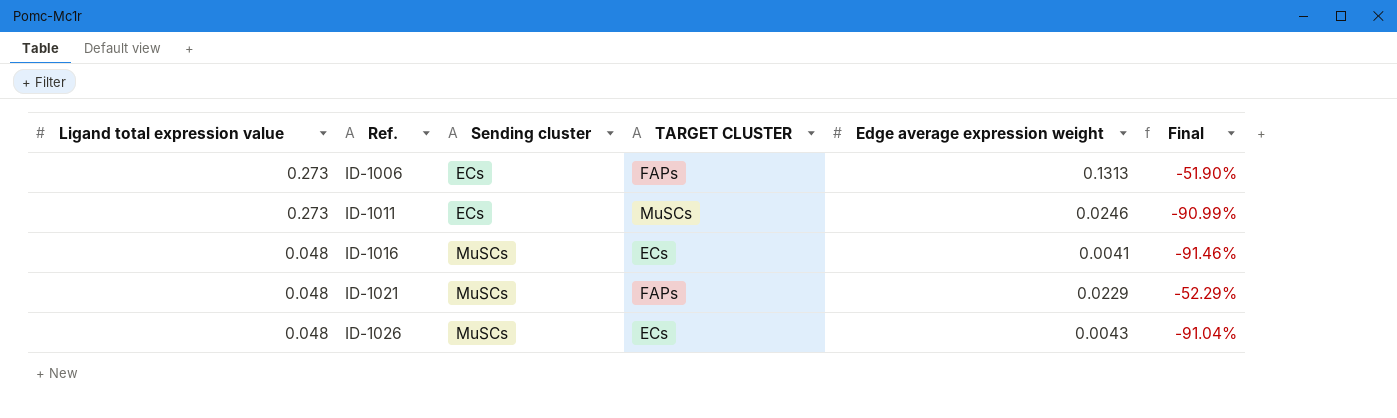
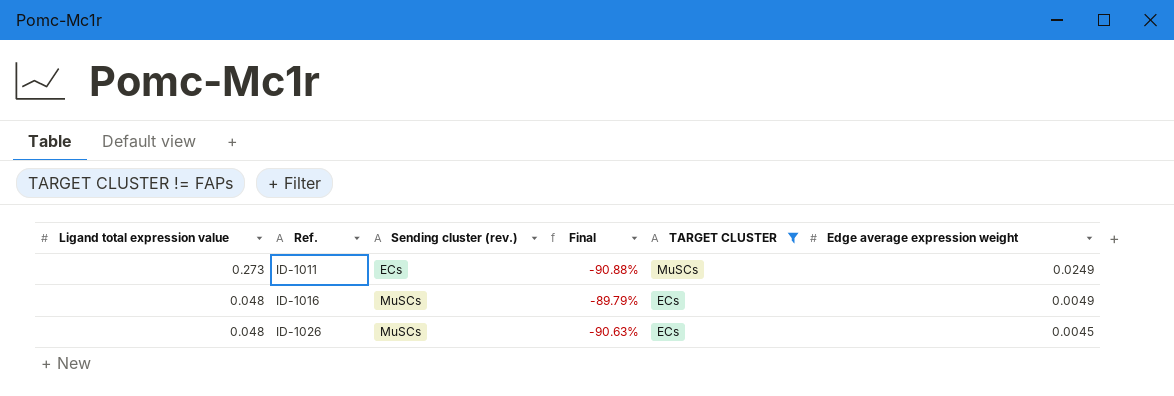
filter: none -> TARGET CLUSTER != FAPs
column name: Sending cluster -> Sending cluster (rev.)
column Final | position: 6 -> 4
ID-1011 | Final: -90.99% -> -90.88%
ID-1011 | Edge average expression weight: 0.0246 -> 0.0249
ID-1016 | Final: -91.46% -> -89.79%
ID-1016 | Edge average expression weight: 0.0041 -> 0.0049
ID-1026 | Final: -91.04% -> -90.63%
ID-1026 | Edge average expression weight: 0.0043 -> 0.0045

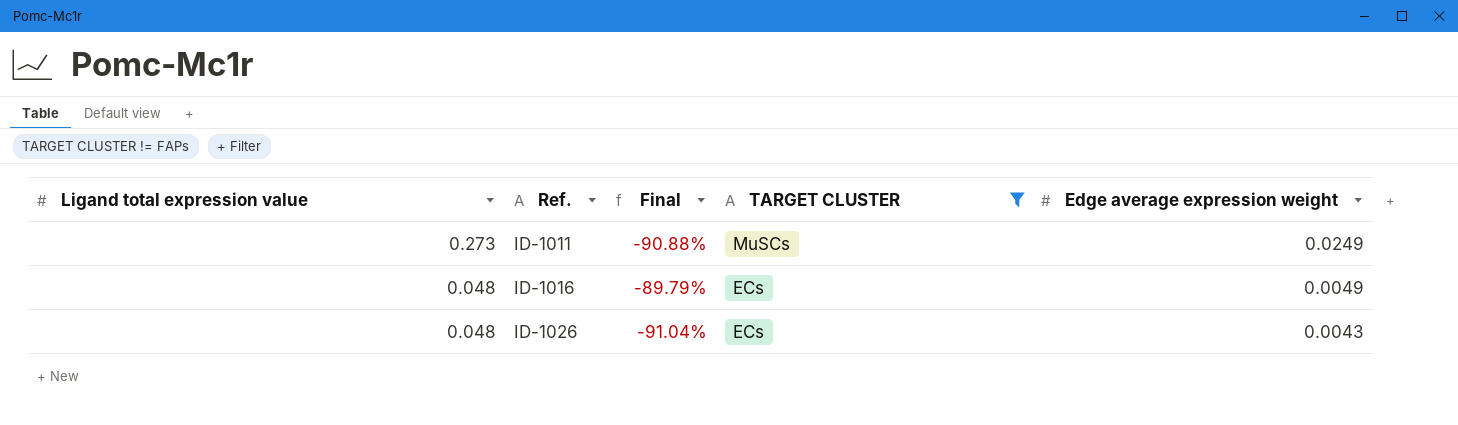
column Sending cluster (rev.) | position: 3 -> none
ID-1026 | Final: -90.63% -> -91.04%
ID-1026 | Edge average expression weight: 0.0045 -> 0.0043

